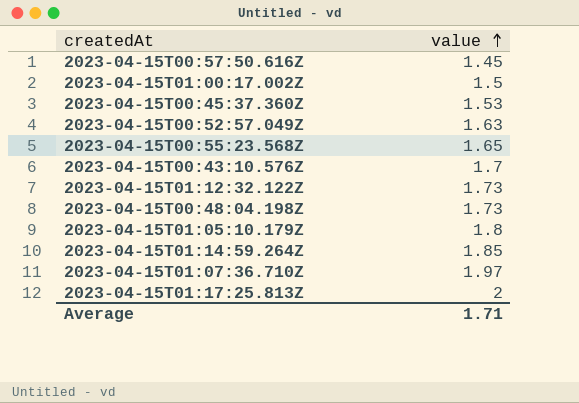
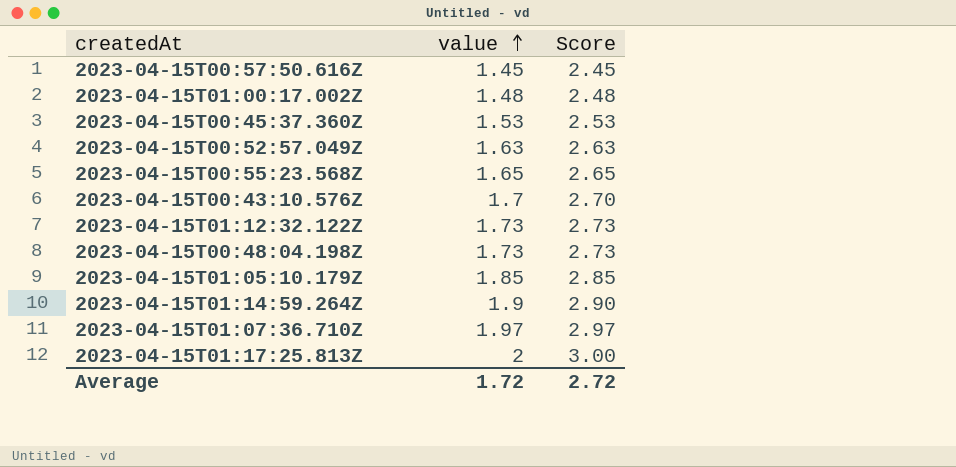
column Score | formula: none -> [value] + 1
2023-04-15T01:00:17.002Z | value: 1.5 -> 1.48
2023-04-15T01:05:10.179Z | value: 1.8 -> 1.85
2023-04-15T01:14:59.264Z | value: 1.85 -> 1.9
Average | value: 1.71 -> 1.72

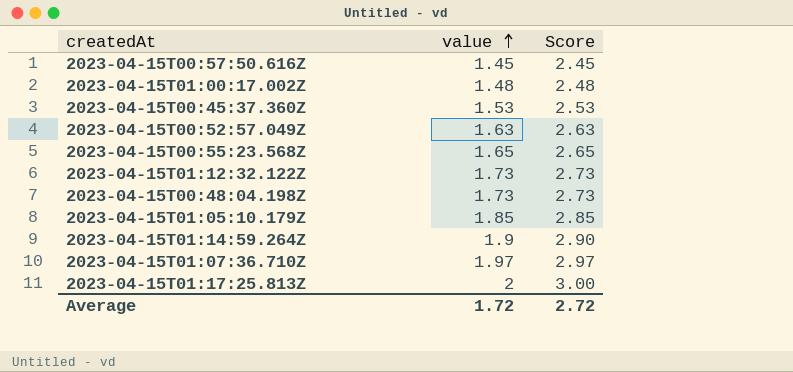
row 2023-04-15T00:43:10.576Z: 1.7 | 2.70 -> none

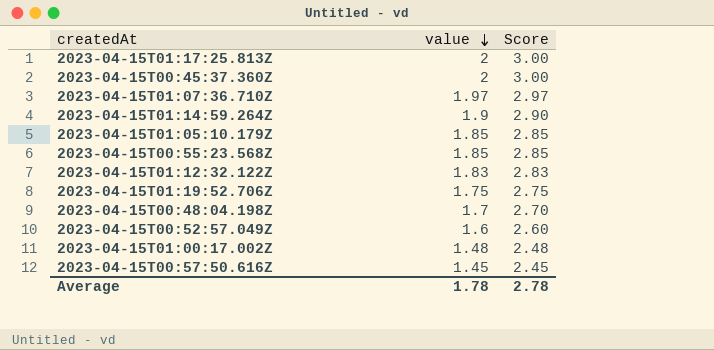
row order: value ascending -> value descending
2023-04-15T00:45:37.360Z | value: 1.53 -> 2
2023-04-15T00:45:37.360Z | Score: 2.53 -> 3.00
2023-04-15T00:55:23.568Z | value: 1.65 -> 1.85
2023-04-15T00:55:23.568Z | Score: 2.65 -> 2.85
2023-04-15T01:12:32.122Z | value: 1.73 -> 1.83
2023-04-15T01:12:32.122Z | Score: 2.73 -> 2.83
row 2023-04-15T01:19:52.706Z: none -> 1.75 | 2.75
2023-04-15T00:48:04.198Z | value: 1.73 -> 1.7
2023-04-15T00:48:04.198Z | Score: 2.73 -> 2.70
2023-04-15T00:52:57.049Z | value: 1.63 -> 1.6
2023-04-15T00:52:57.049Z | Score: 2.63 -> 2.60
Average | value: 1.72 -> 1.78
Average | Score: 2.72 -> 2.78

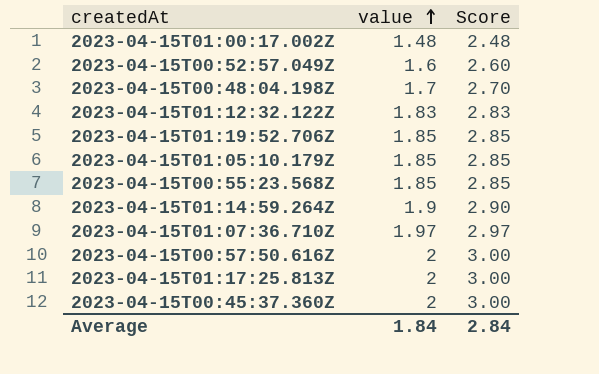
row order: value descending -> value ascending
2023-04-15T01:19:52.706Z | value: 1.75 -> 1.85
2023-04-15T01:19:52.706Z | Score: 2.75 -> 2.85
2023-04-15T00:57:50.616Z | value: 1.45 -> 2
2023-04-15T00:57:50.616Z | Score: 2.45 -> 3.00
Average | value: 1.78 -> 1.84
Average | Score: 2.78 -> 2.84

